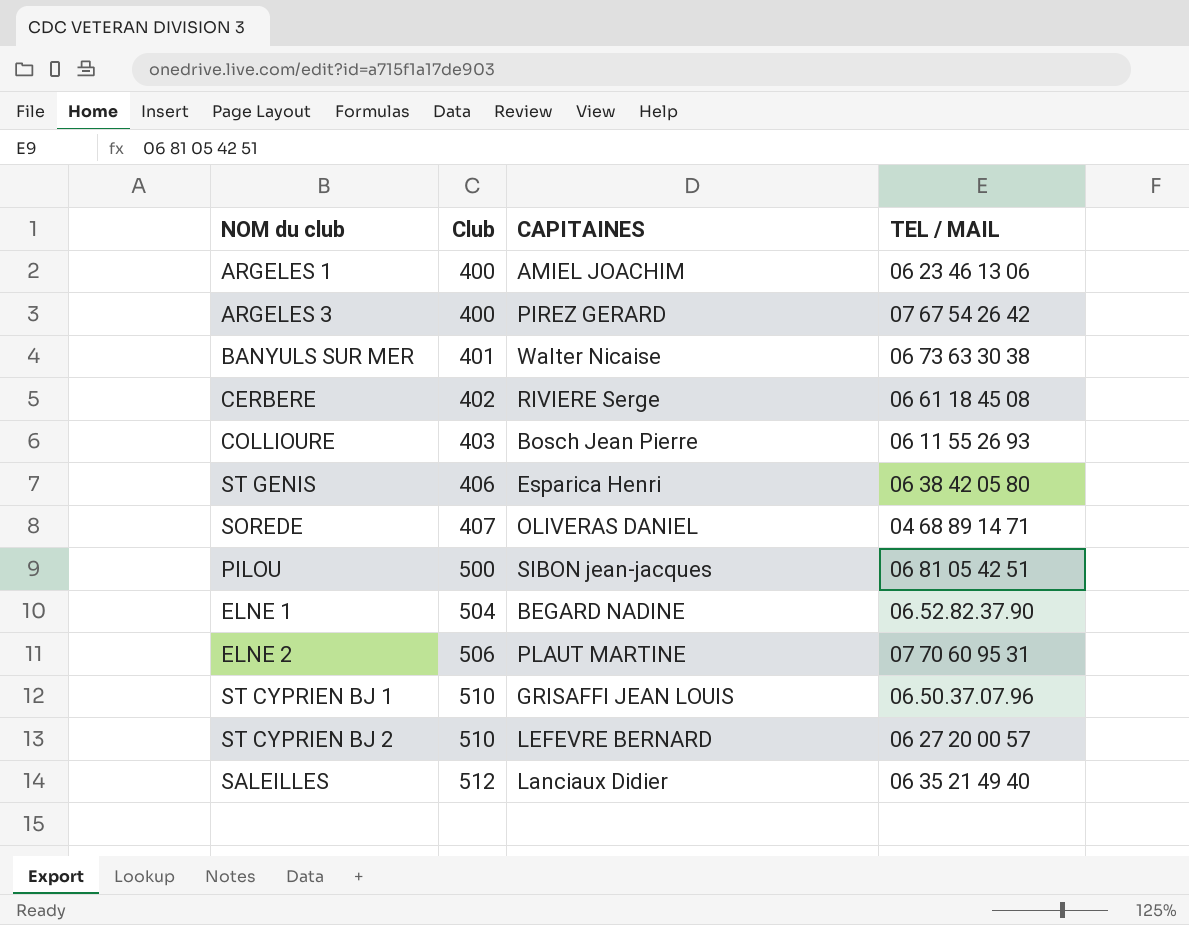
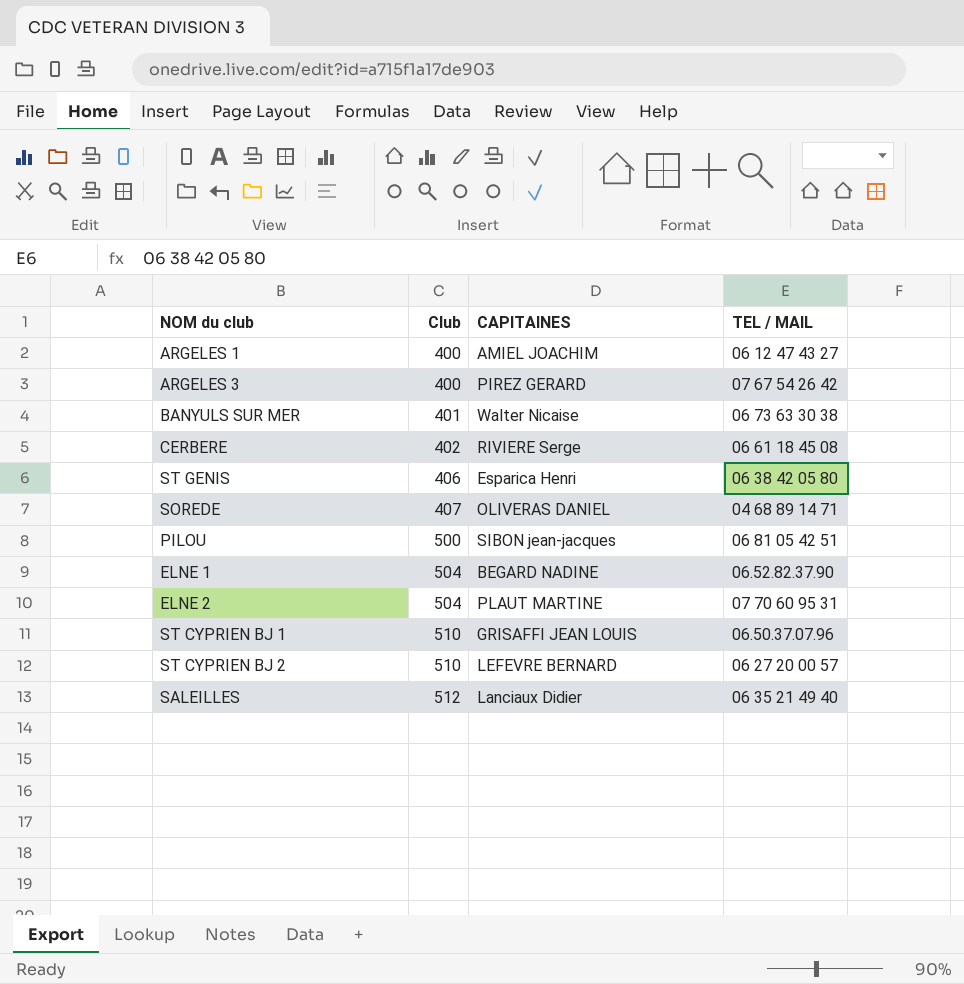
row COLLIOURE: 403 | Bosch Jean Pierre | 06 11 55 26 93 -> none
ARGELES 1 | TEL / MAIL: 06 23 46 13 06 -> 06 12 47 43 27
ELNE 2 | Club: 506 -> 504

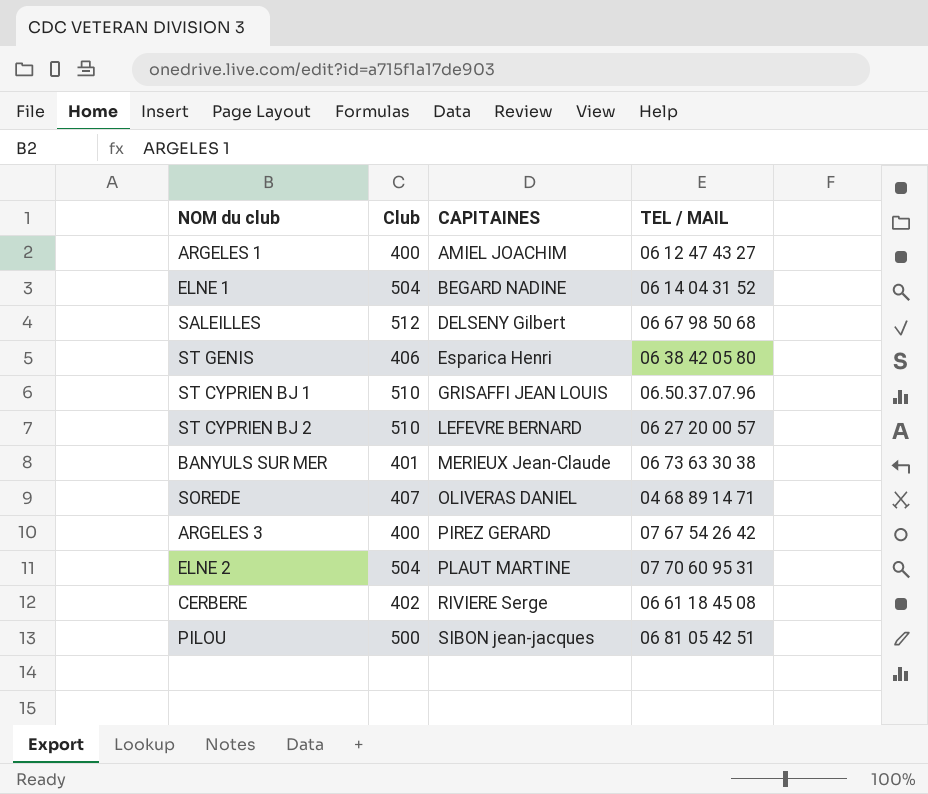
row order: Club ascending -> CAPITAINES ascending
ELNE 1 | TEL / MAIL: 06.52.82.37.90 -> 06 14 04 31 52
SALEILLES | CAPITAINES: Lanciaux Didier -> DELSENY Gilbert
SALEILLES | TEL / MAIL: 06 35 21 49 40 -> 06 67 98 50 68
BANYULS SUR MER | CAPITAINES: Walter Nicaise -> MERIEUX Jean-Claude

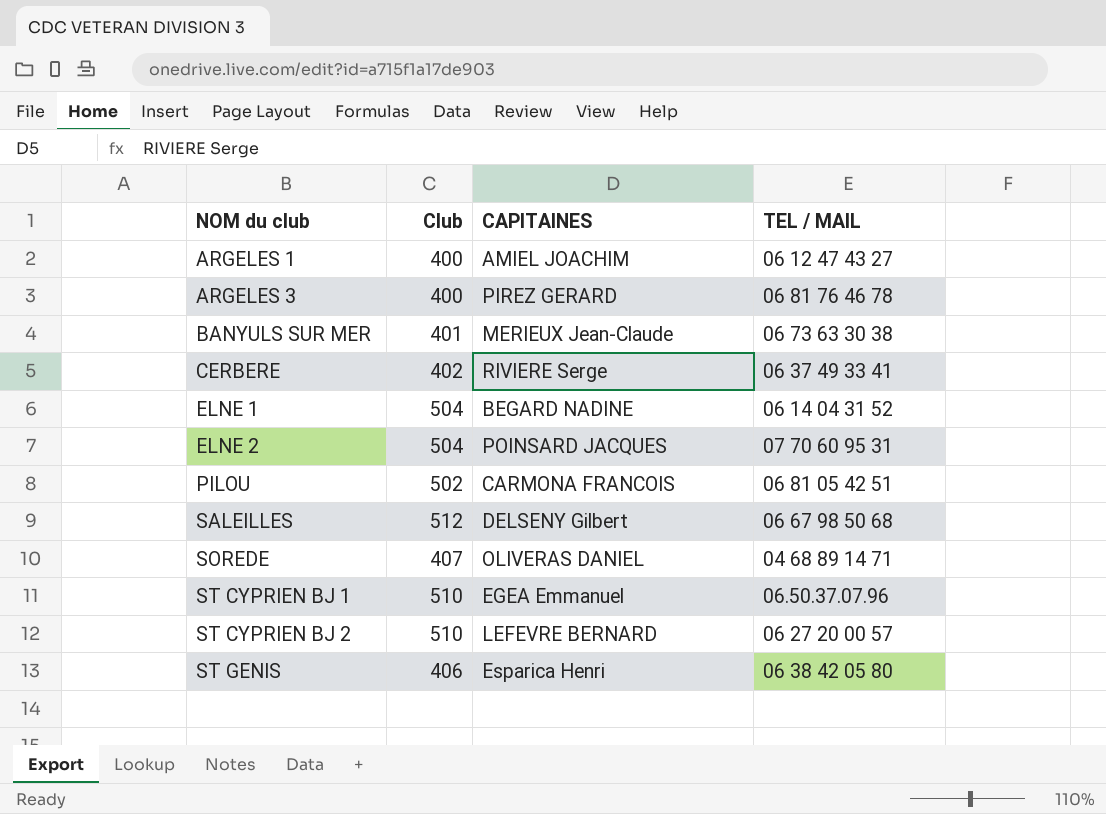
row order: CAPITAINES ascending -> NOM du club ascending
ARGELES 3 | TEL / MAIL: 07 67 54 26 42 -> 06 81 76 46 78
CERBERE | TEL / MAIL: 06 61 18 45 08 -> 06 37 49 33 41
ELNE 2 | CAPITAINES: PLAUT MARTINE -> POINSARD JACQUES
PILOU | Club: 500 -> 502
PILOU | CAPITAINES: SIBON jean-jacques -> CARMONA FRANCOIS
ST CYPRIEN BJ 1 | CAPITAINES: GRISAFFI JEAN LOUIS -> EGEA Emmanuel

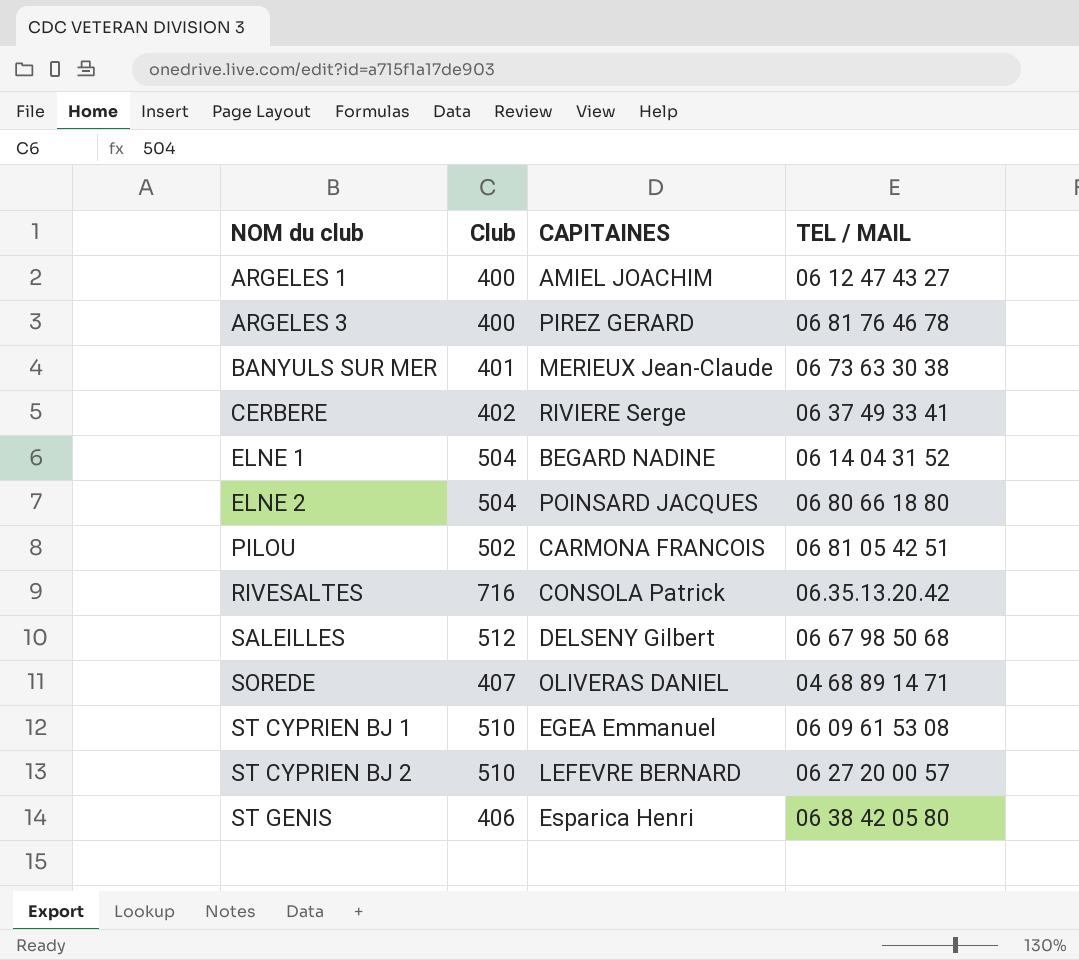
ELNE 2 | TEL / MAIL: 07 70 60 95 31 -> 06 80 66 18 80
row RIVESALTES: none -> 716 | CONSOLA Patrick | 06.35.13.20.42
ST CYPRIEN BJ 1 | TEL / MAIL: 06.50.37.07.96 -> 06 09 61 53 08

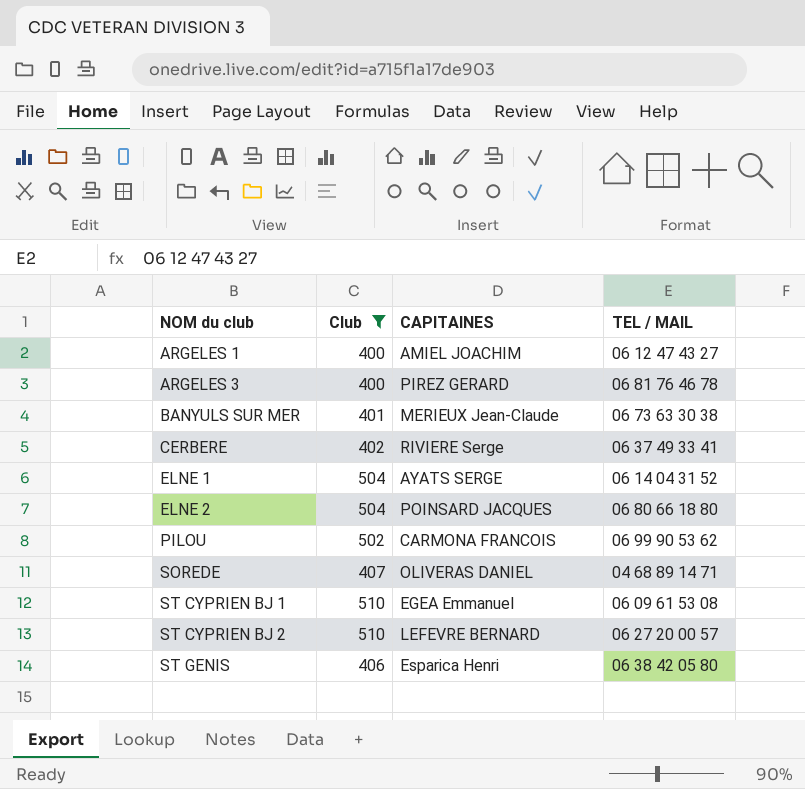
filter: none -> Club <= 510
ELNE 1 | CAPITAINES: BEGARD NADINE -> AYATS SERGE
PILOU | TEL / MAIL: 06 81 05 42 51 -> 06 99 90 53 62

